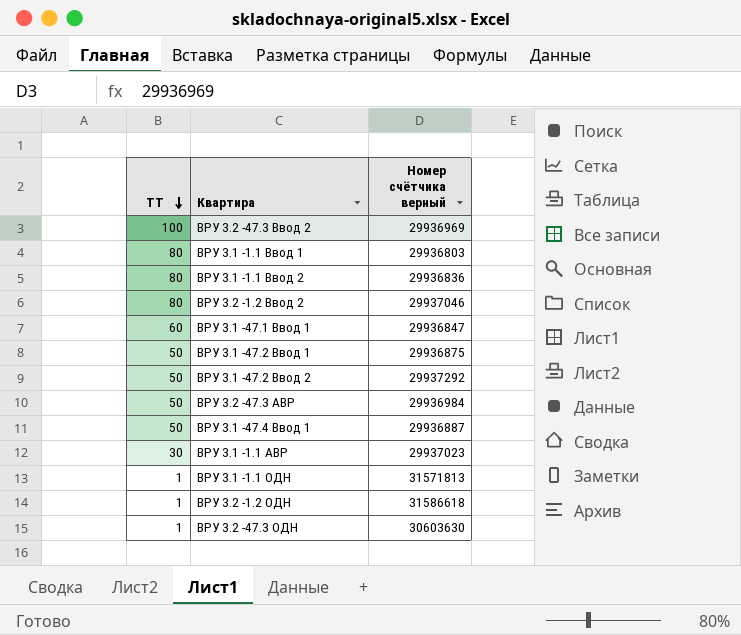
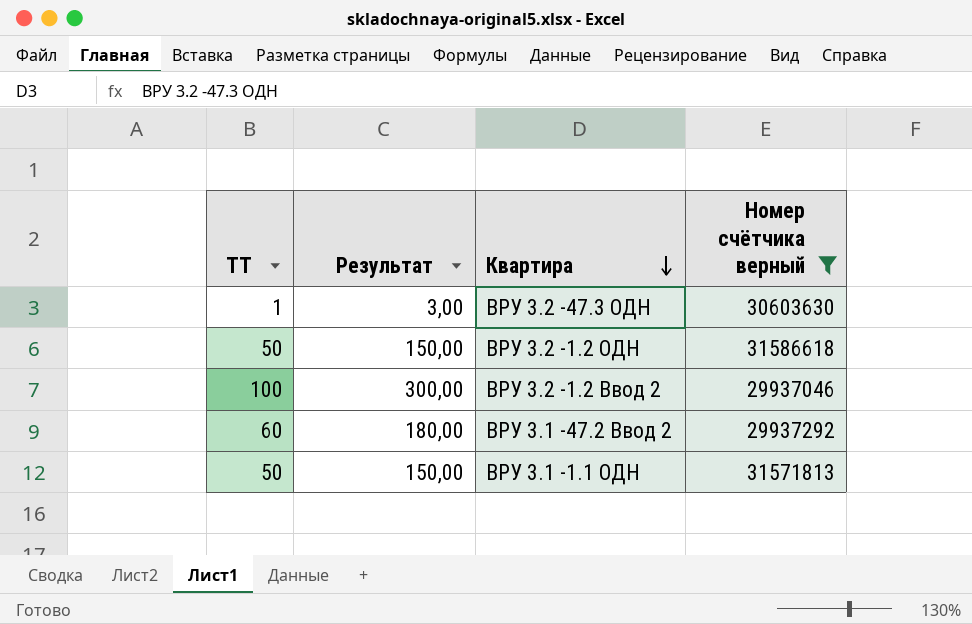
filter: none -> Номер счётчика верный >= 29937046
row order: ТТ descending -> Квартира descending
column Результат | formula: none -> [ТТ] * 3
ВРУ 3.2 -1.2 ОДН | ТТ: 1 -> 50
ВРУ 3.2 -1.2 Ввод 2 | ТТ: 80 -> 100
ВРУ 3.1 -47.2 Ввод 2 | ТТ: 50 -> 60
ВРУ 3.1 -1.1 ОДН | ТТ: 1 -> 50

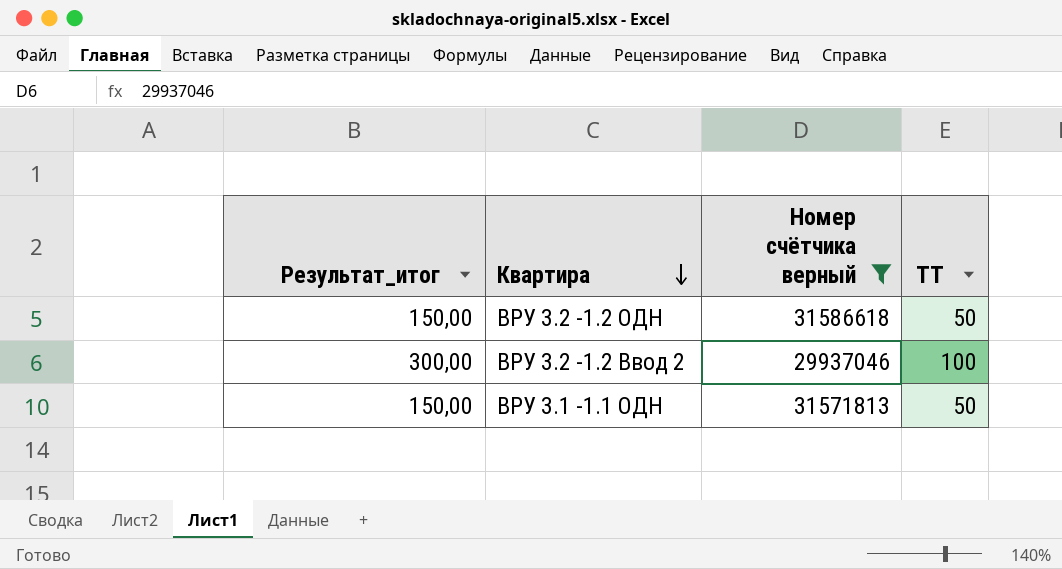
column name: Результат -> Результат_итог
column ТТ | position: 1 -> 4
row ВРУ 3.2 -47.3 ОДН: 1 | 3,00 | 30603630 -> none
row ВРУ 3.1 -47.2 Ввод 2: 60 | 180,00 | 29937292 -> none

